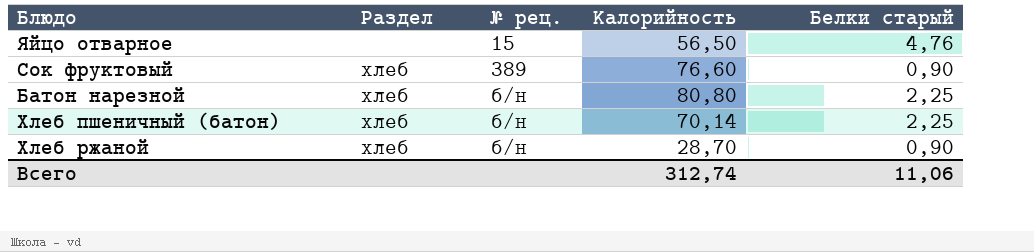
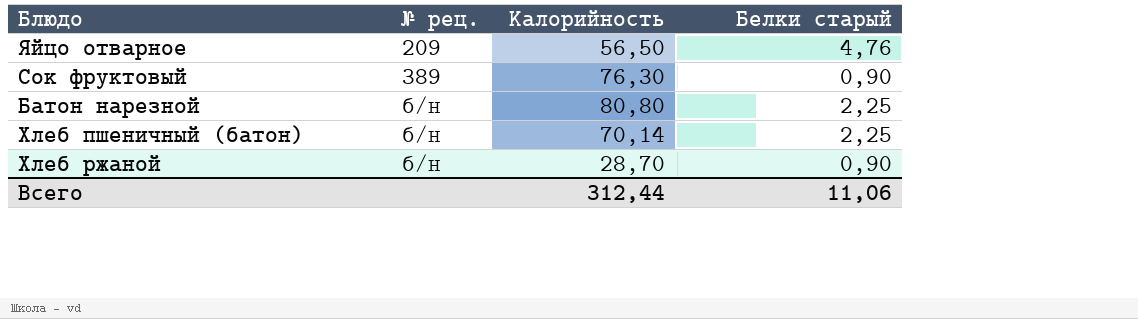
column Раздел | position: 2 -> none
Яйцо отварное | № рец.: 15 -> 209
Сок фруктовый | Калорийность: 76,60 -> 76,30
Всего | Калорийность: 312,74 -> 312,44

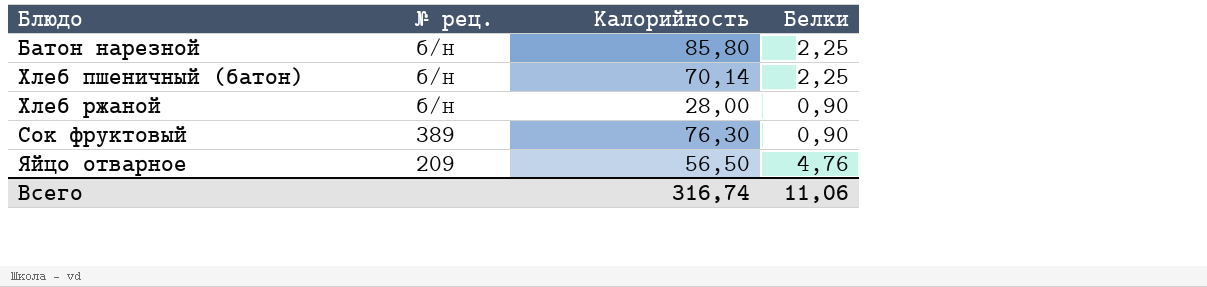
row order: № рец. ascending -> № рец. descending
column name: Белки старый -> Белки
Батон нарезной | Калорийность: 80,80 -> 85,80
Хлеб ржаной | Калорийность: 28,70 -> 28,00
Всего | Калорийность: 312,44 -> 316,74

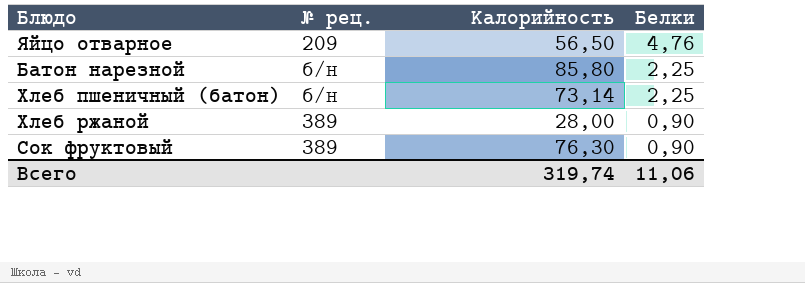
row order: № рец. descending -> Белки descending
Хлеб пшеничный (батон) | Калорийность: 70,14 -> 73,14
Хлеб ржаной | № рец.: б/н -> 389
Всего | Калорийность: 316,74 -> 319,74

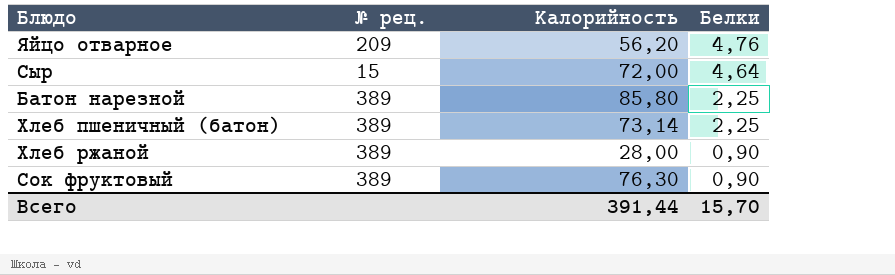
Яйцо отварное | Калорийность: 56,50 -> 56,20
row Сыр: none -> 15 | 72,00 | 4,64
Батон нарезной | № рец.: б/н -> 389
Хлеб пшеничный (батон) | № рец.: б/н -> 389
Всего | Калорийность: 319,74 -> 391,44
Всего | Белки: 11,06 -> 15,70

